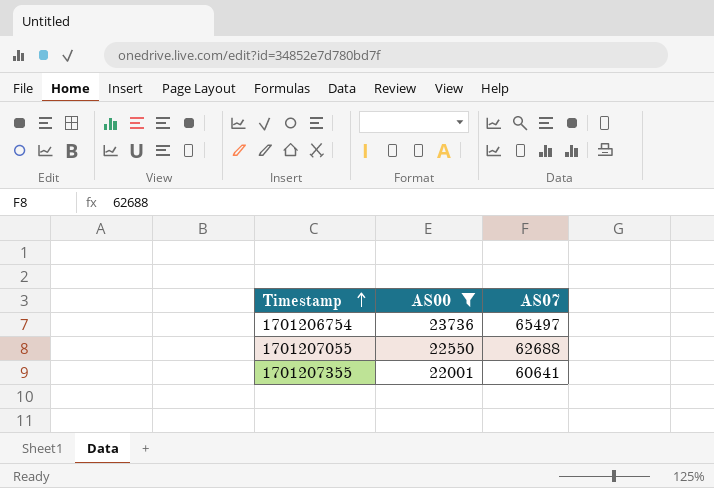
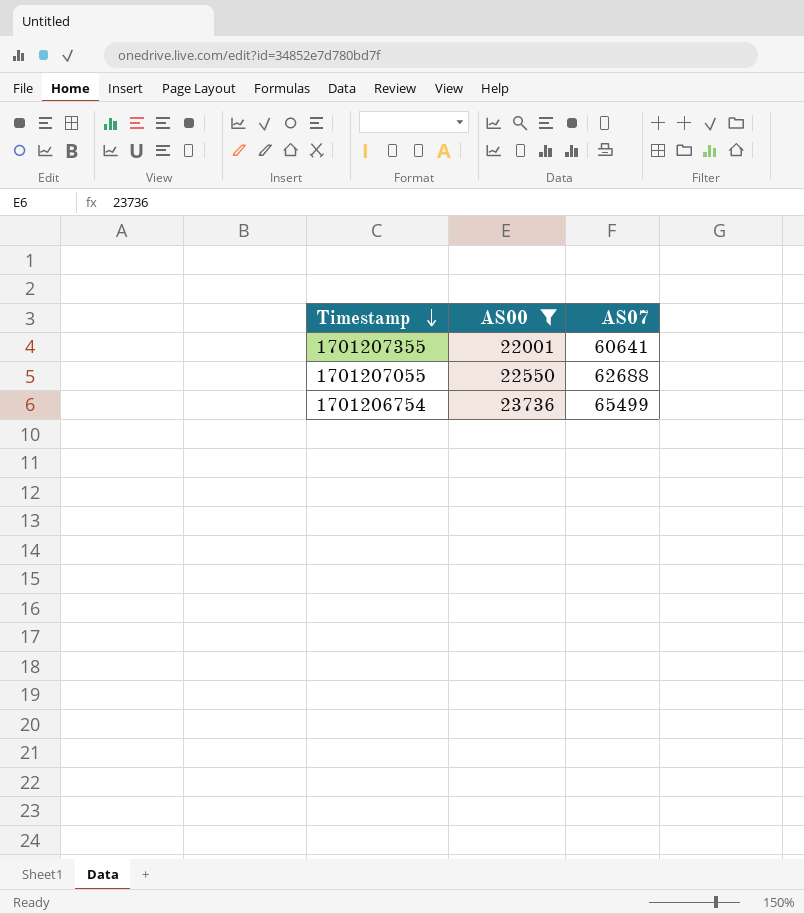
row order: Timestamp ascending -> Timestamp descending
1701206754 | AS07: 65497 -> 65499

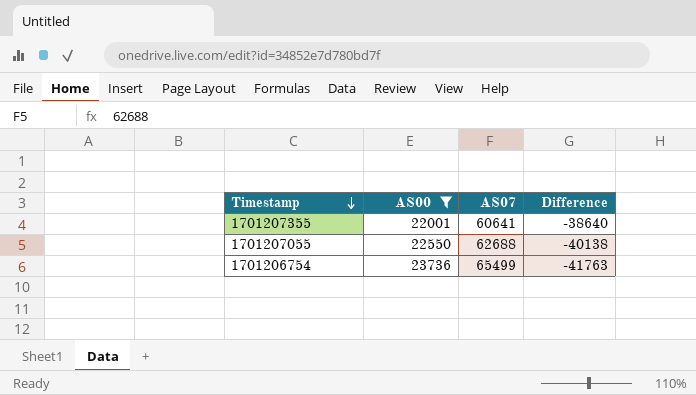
column Difference | formula: none -> [AS00] - [AS07]

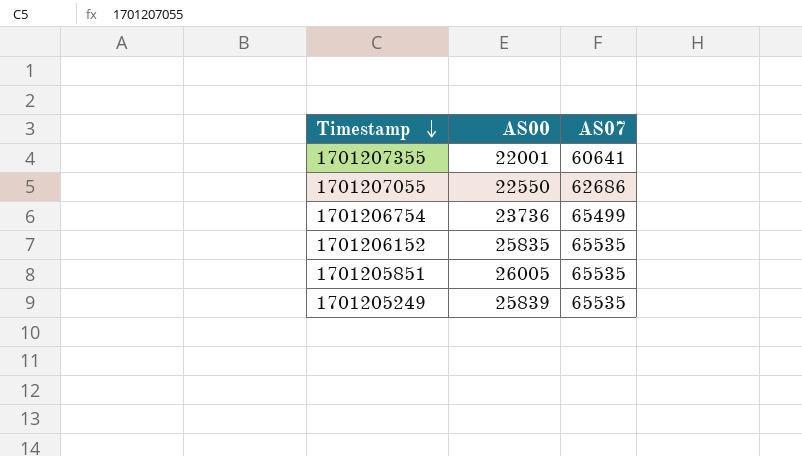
filter: AS00 <= 23736 -> none
column Difference | formula: [AS00] - [AS07] -> none
1701207055 | AS07: 62688 -> 62686

